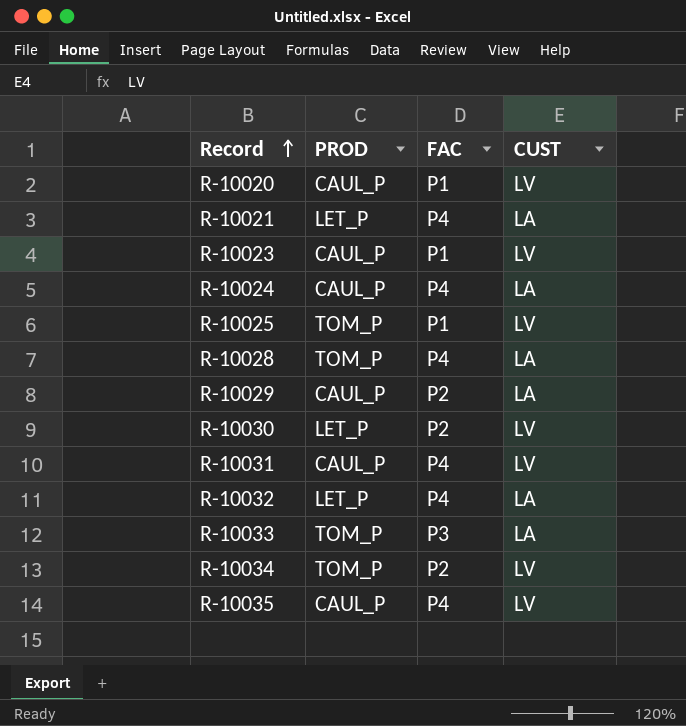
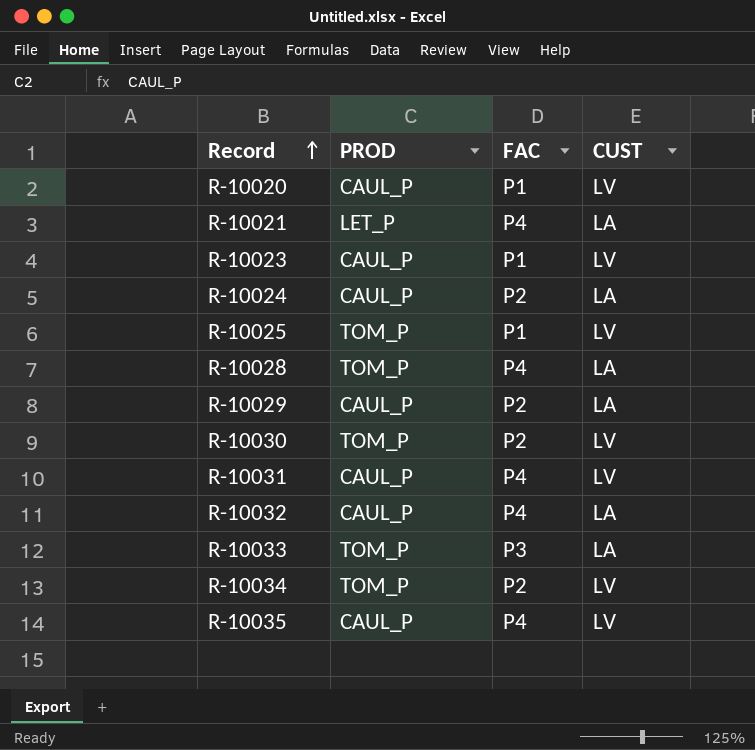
R-10024 | FAC: P4 -> P2
R-10030 | PROD: LET_P -> TOM_P
R-10032 | PROD: LET_P -> CAUL_P

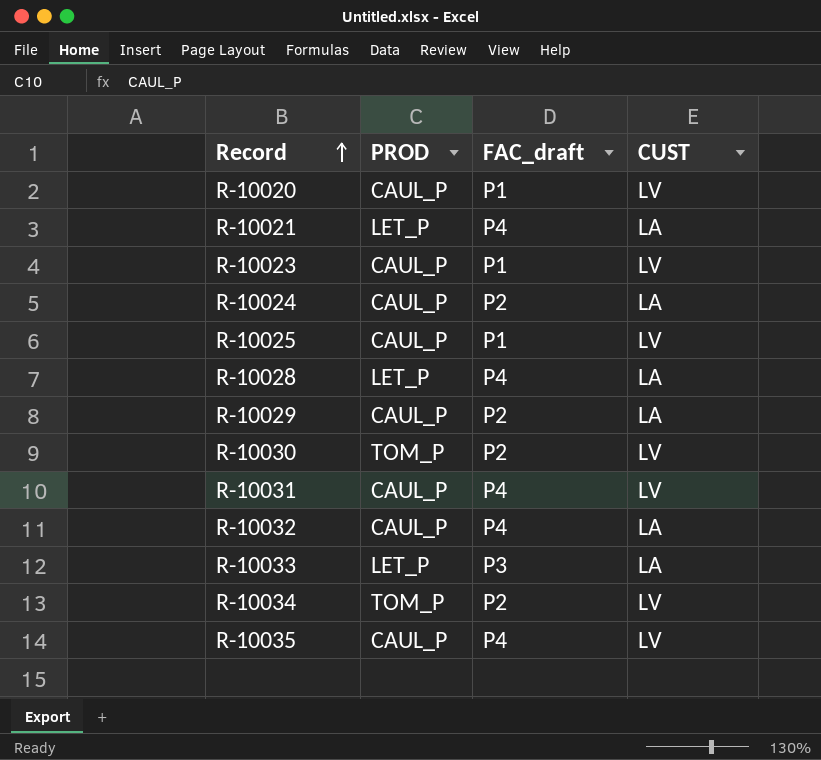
column name: FAC -> FAC_draft
R-10025 | PROD: TOM_P -> CAUL_P
R-10028 | PROD: TOM_P -> LET_P
R-10033 | PROD: TOM_P -> LET_P

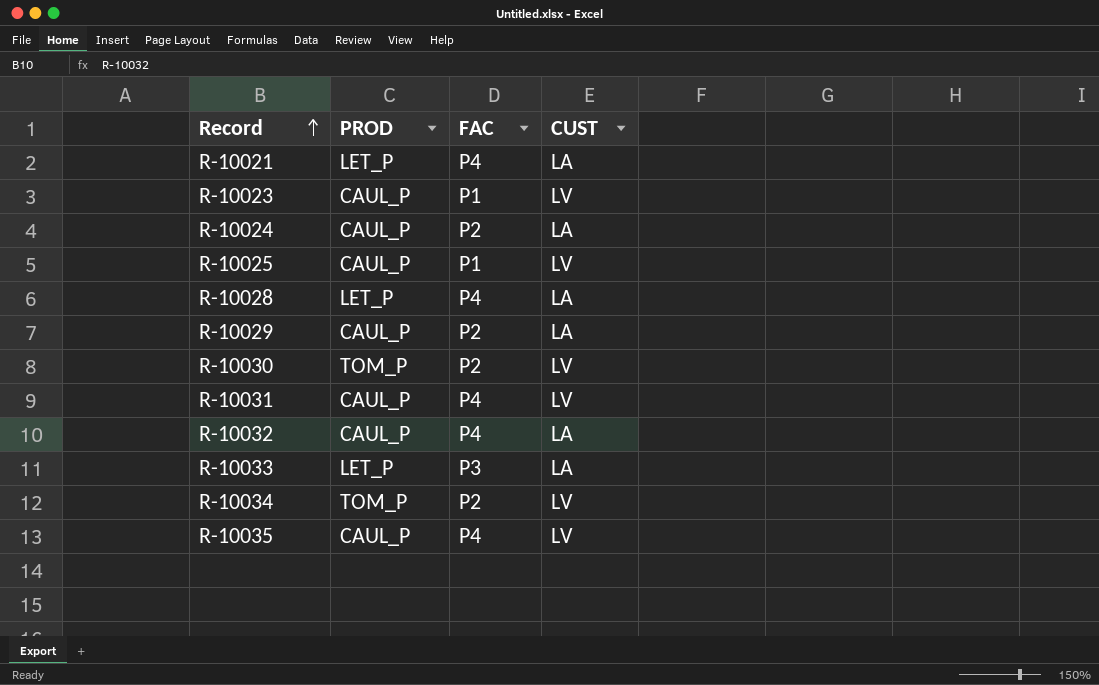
column name: FAC_draft -> FAC
row R-10020: CAUL_P | P1 | LV -> none

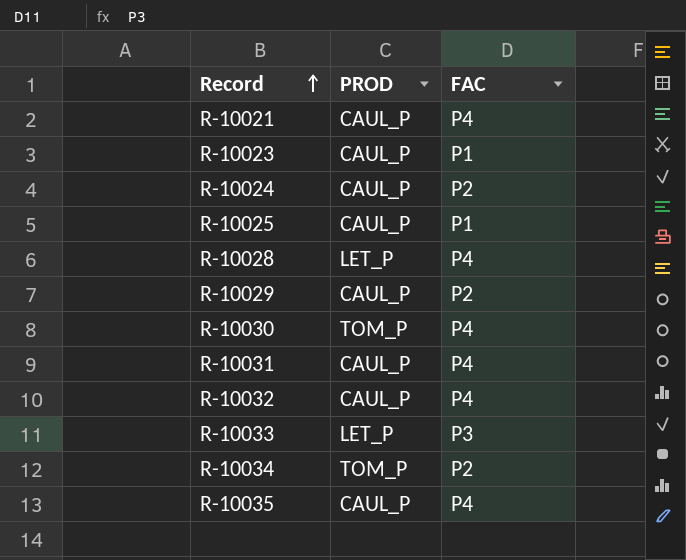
column CUST | position: 4 -> none
R-10021 | PROD: LET_P -> CAUL_P
R-10030 | FAC: P2 -> P4

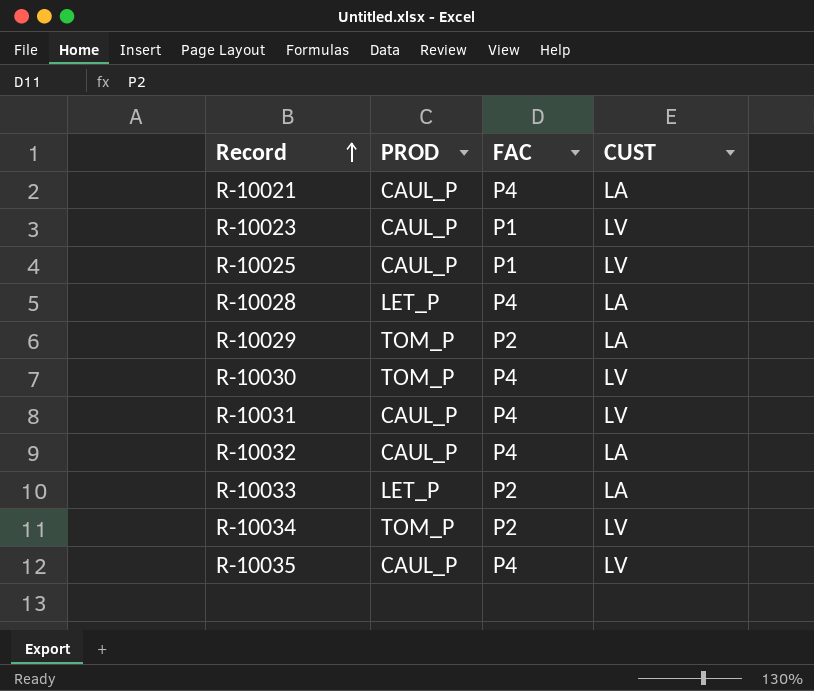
column CUST | position: none -> 4
row R-10024: CAUL_P | P2 -> none
R-10029 | PROD: CAUL_P -> TOM_P
R-10033 | FAC: P3 -> P2

